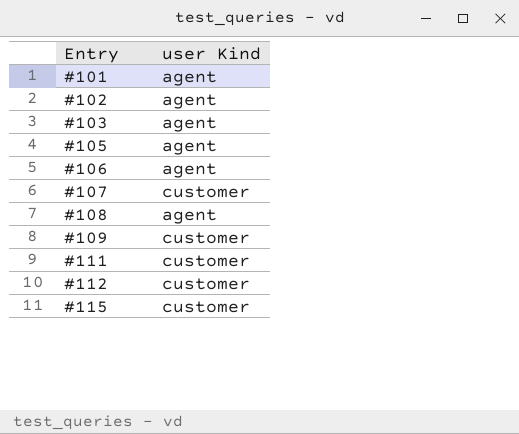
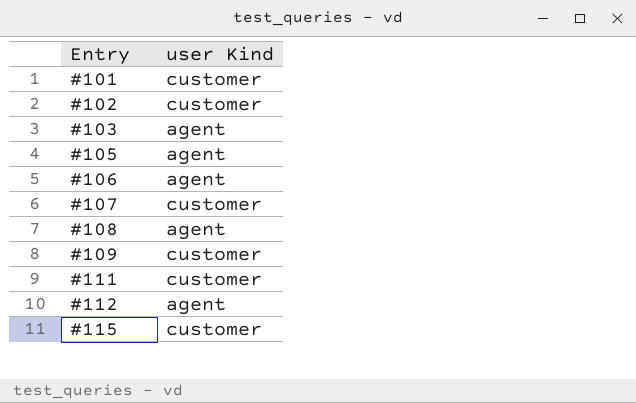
#101 | user Kind: agent -> customer
#102 | user Kind: agent -> customer
#112 | user Kind: customer -> agent

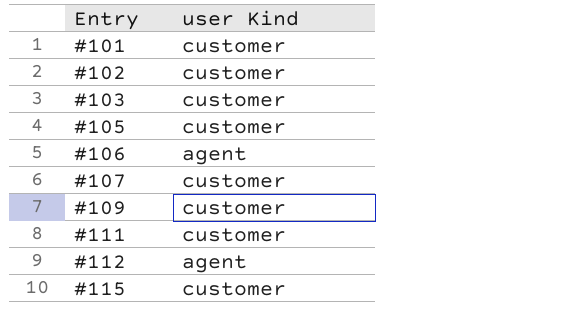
row #108: agent -> none
#103 | user Kind: agent -> customer
#105 | user Kind: agent -> customer

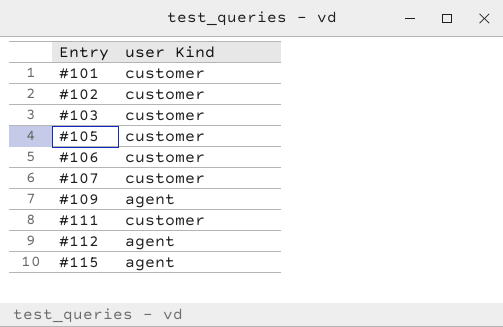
#106 | user Kind: agent -> customer
#109 | user Kind: customer -> agent
#115 | user Kind: customer -> agent

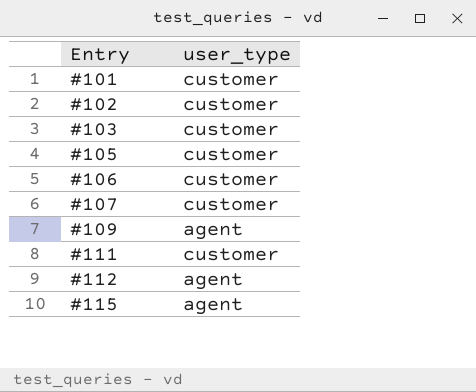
column name: user Kind -> user_type

